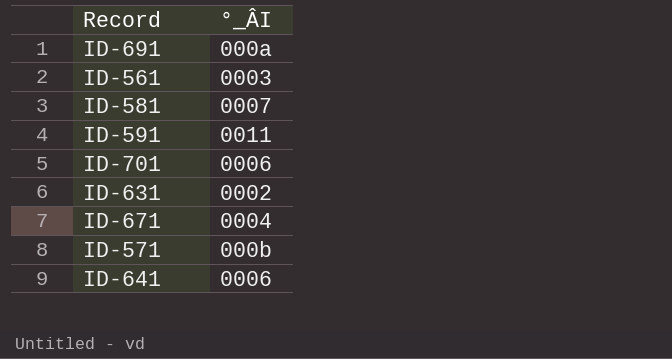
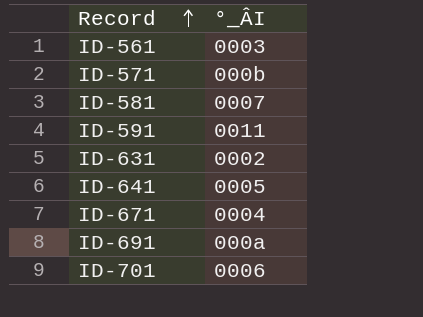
row order: none -> Record ascending
ID-641 | °_ÂI: 0006 -> 0005

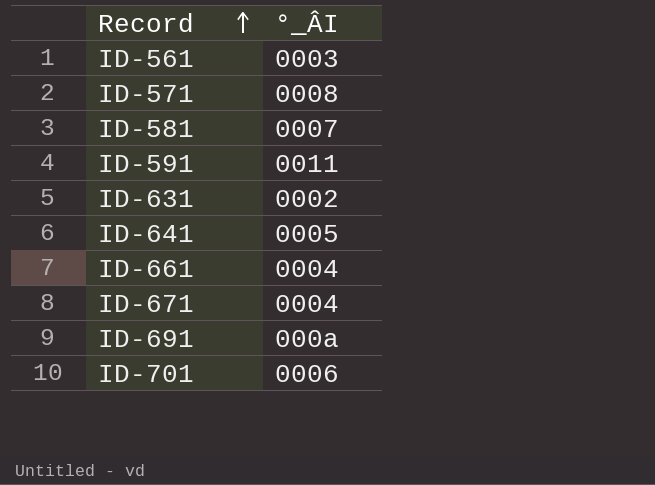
ID-571 | °_ÂI: 000b -> 0008
row ID-661: none -> 0004

